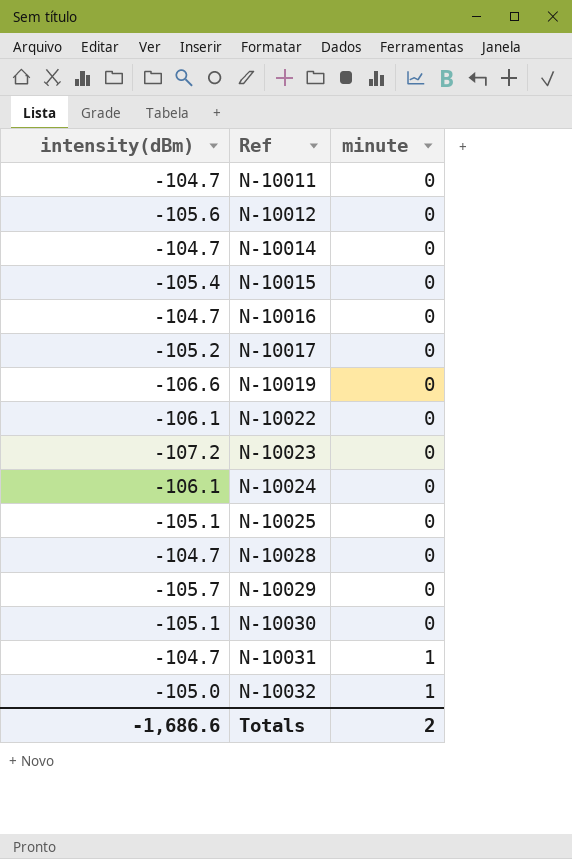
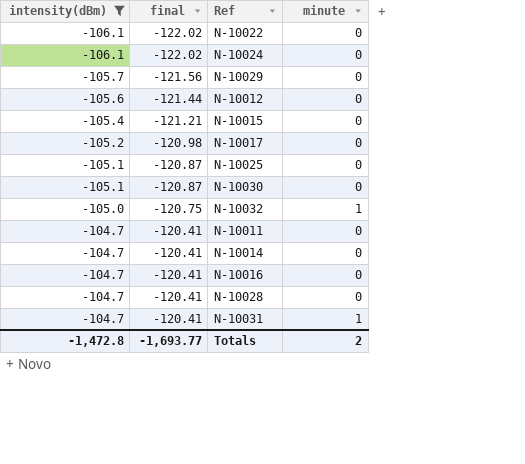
filter: none -> intensity(dBm) >= -106.1
row order: Ref ascending -> intensity(dBm) ascending
column final | formula: none -> [intensity(dBm)] * 1.15
Totals | intensity(dBm): -1,686.6 -> -1,472.8

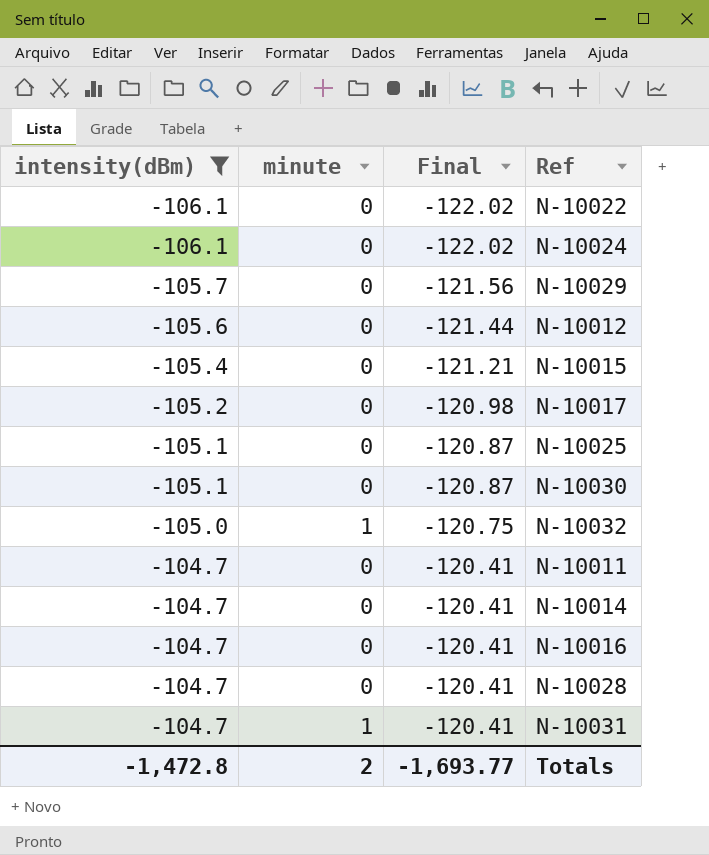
column minute | position: 4 -> 2
column name: final -> Final

